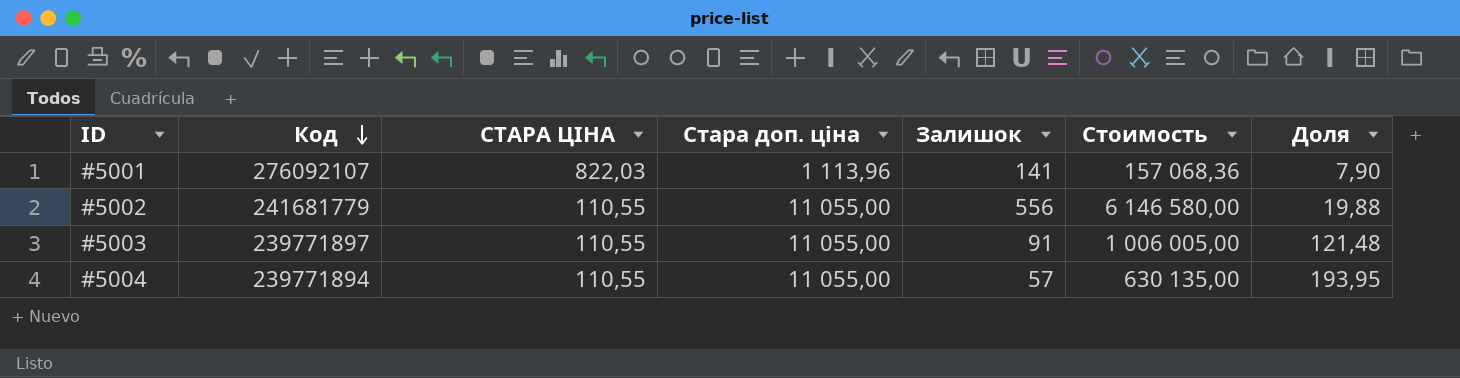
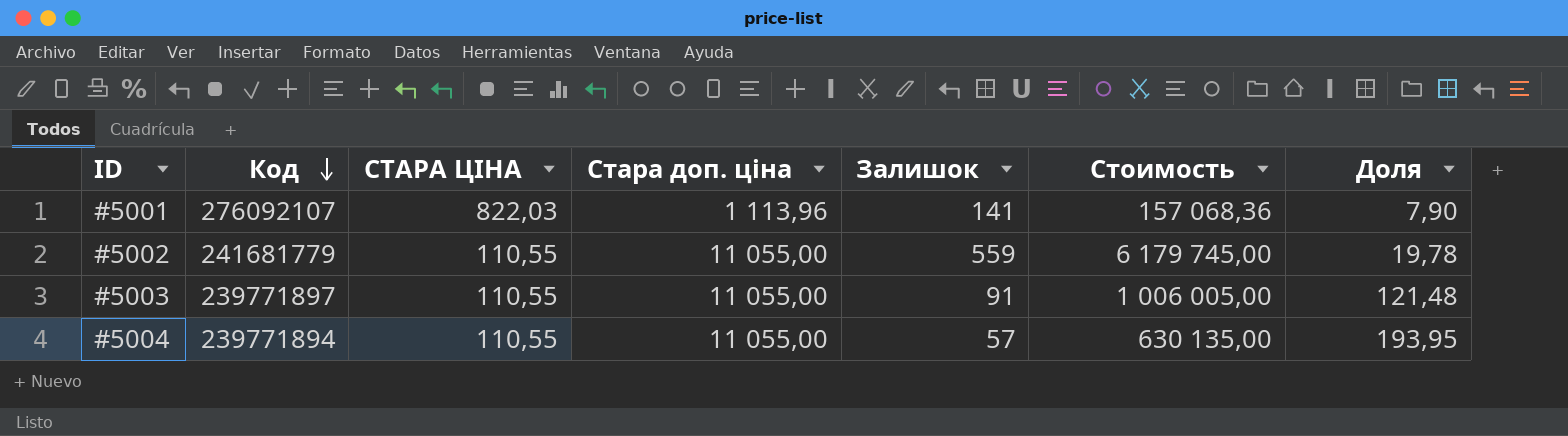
#5002 | Залишок: 556 -> 559
#5002 | Стоимость: 6 146 580,00 -> 6 179 745,00
#5002 | Доля: 19,88 -> 19,78

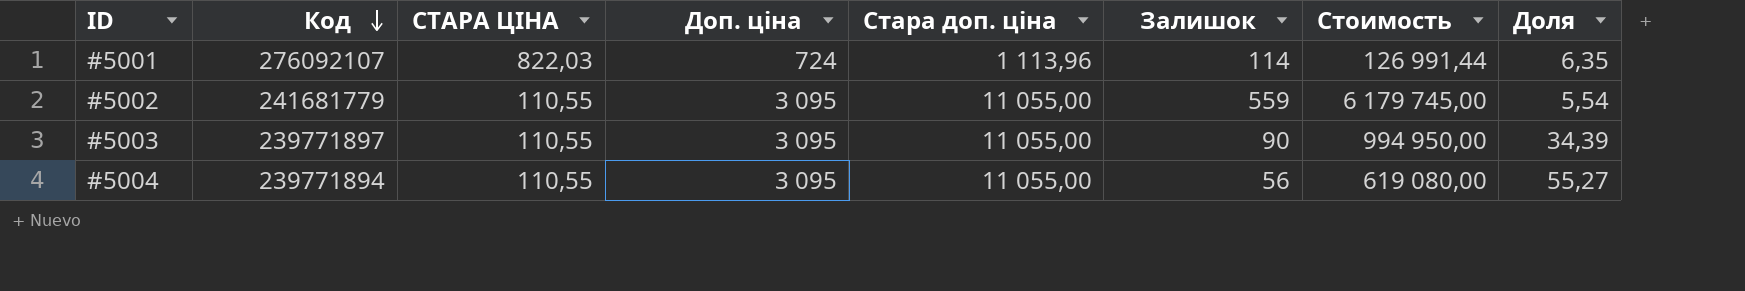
column Доп. ціна | position: none -> 4
column Доля | formula: [Стара доп. ціна] / [Залишок] -> [Доп. ціна] / [Залишок]
#5001 | Залишок: 141 -> 114
#5001 | Стоимость: 157 068,36 -> 126 991,44
#5003 | Залишок: 91 -> 90
#5003 | Стоимость: 1 006 005,00 -> 994 950,00
#5004 | Залишок: 57 -> 56
#5004 | Стоимость: 630 135,00 -> 619 080,00

